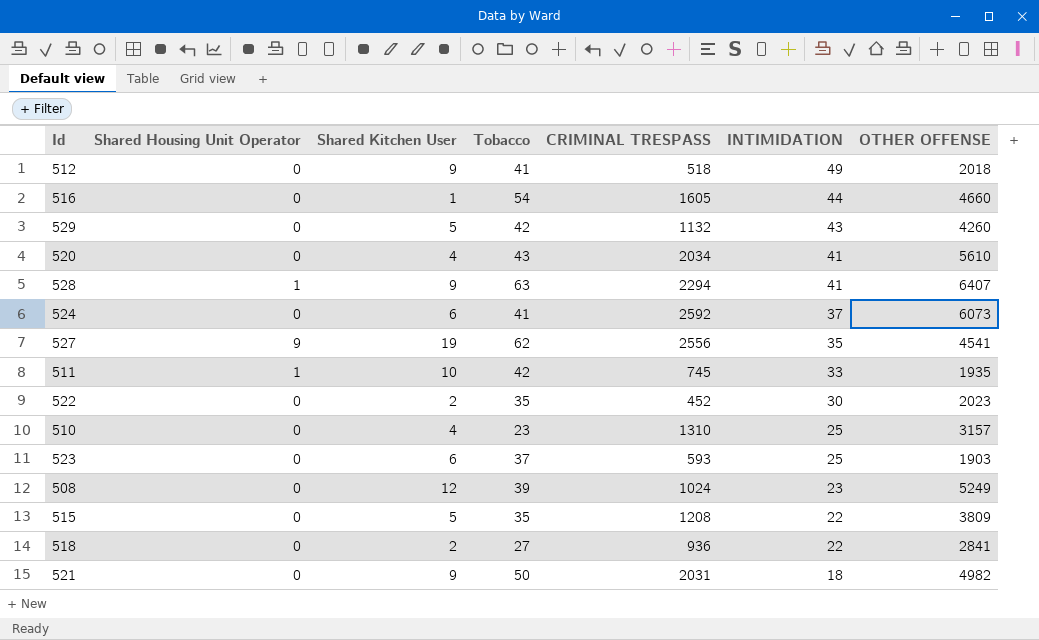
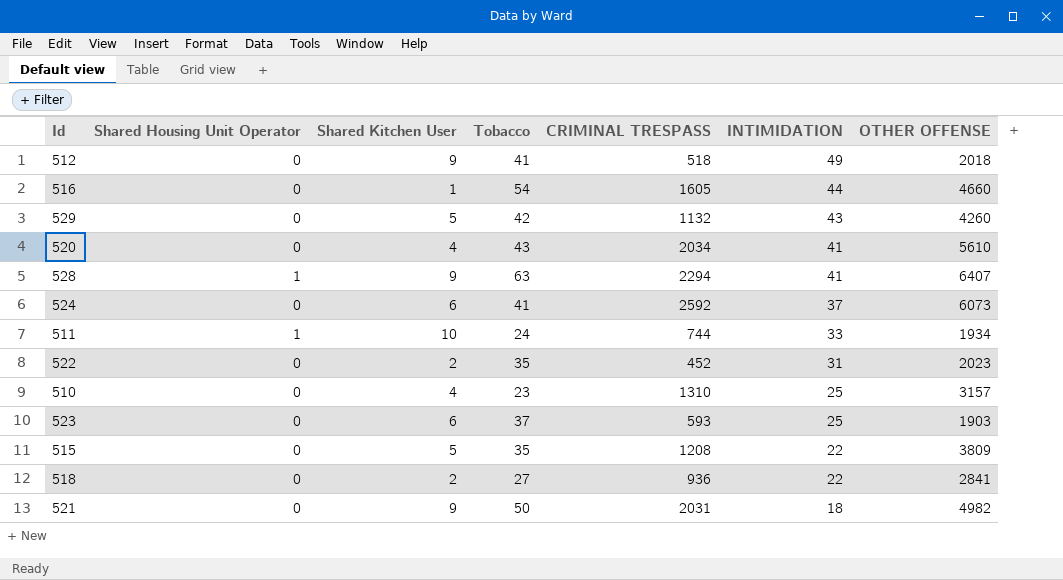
row 527: 9 | 19 | 62 | 2556 | 35 | 4541 -> none
row 508: 0 | 12 | 39 | 1024 | 23 | 5249 -> none
511 | Tobacco: 42 -> 24
511 | CRIMINAL TRESPASS: 745 -> 744
511 | OTHER OFFENSE: 1935 -> 1934
522 | INTIMIDATION: 30 -> 31

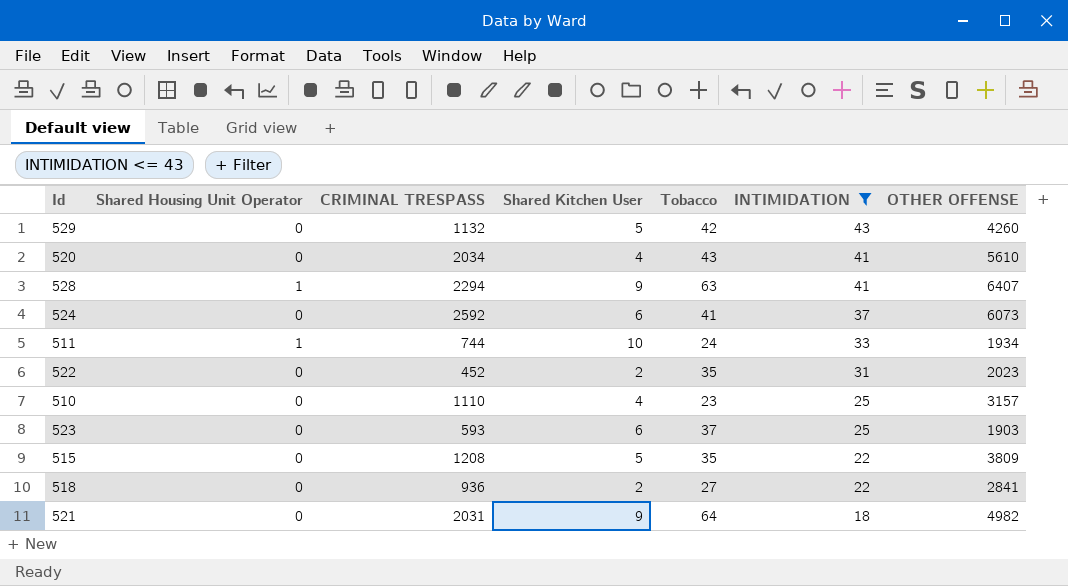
filter: none -> INTIMIDATION <= 43
column CRIMINAL TRESPASS | position: 5 -> 3
510 | CRIMINAL TRESPASS: 1310 -> 1110
521 | Tobacco: 50 -> 64

